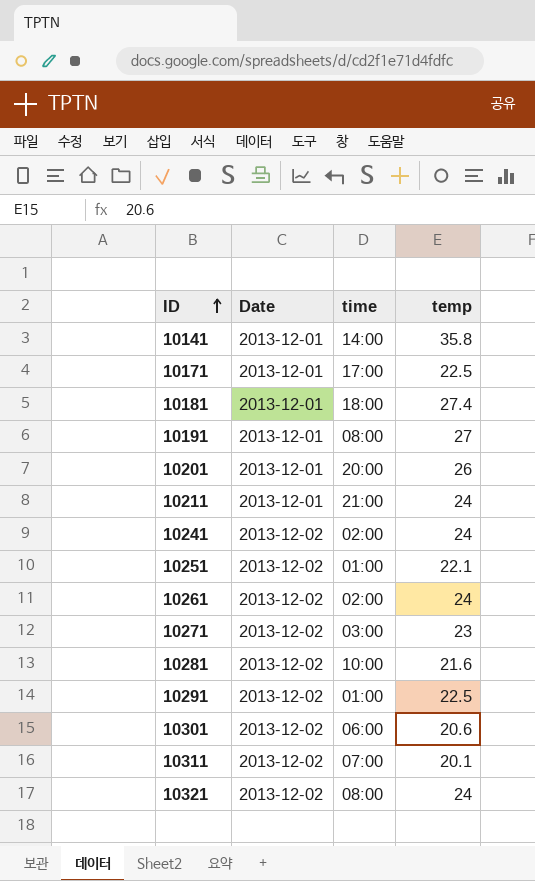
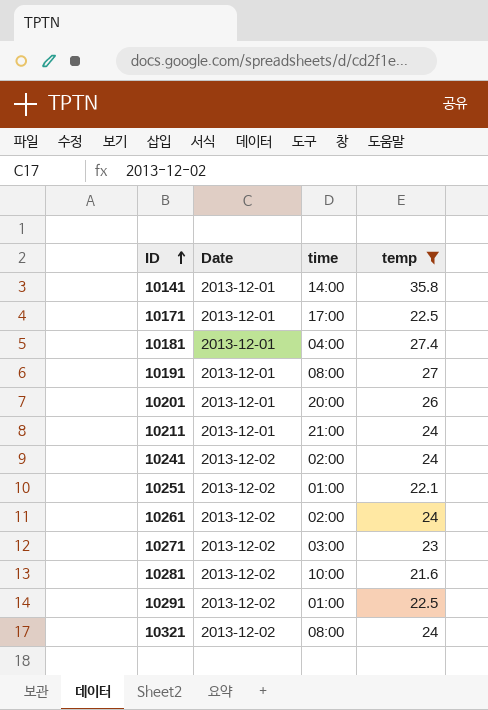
filter: none -> temp >= 21.6
10181 | time: 18:00 -> 04:00

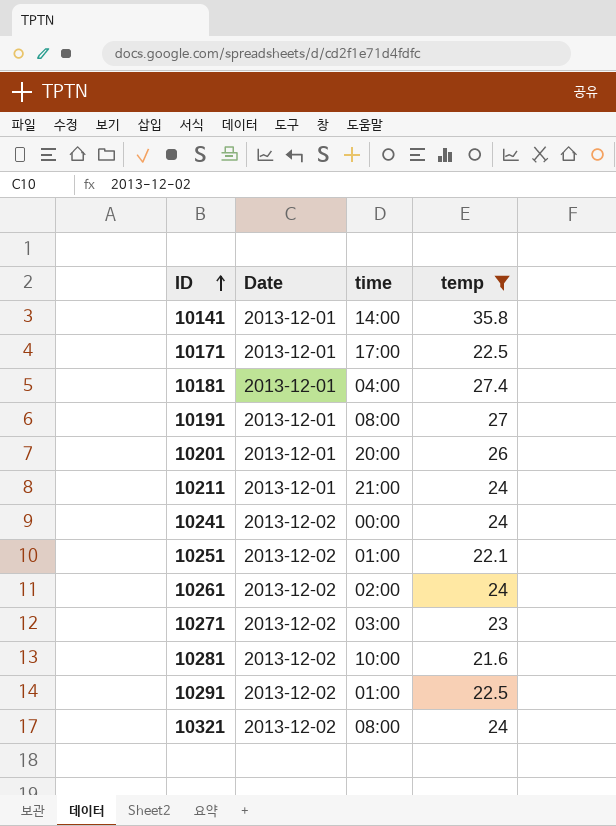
10241 | time: 02:00 -> 00:00

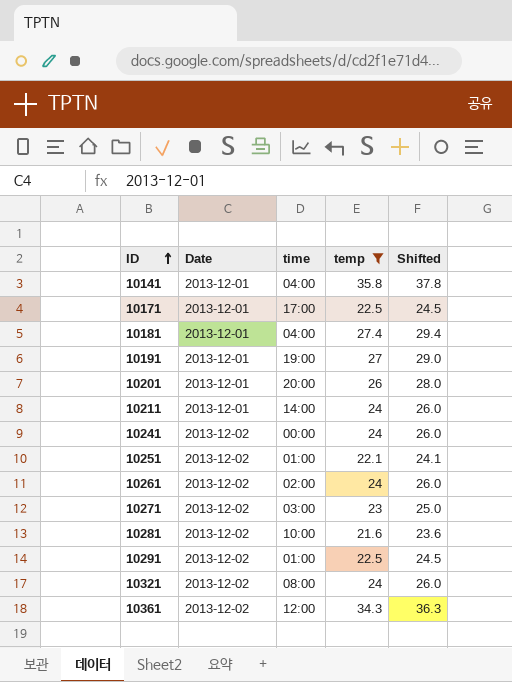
column Shifted | formula: none -> [temp] + 2
10141 | time: 14:00 -> 04:00
10191 | time: 08:00 -> 19:00
10211 | time: 21:00 -> 14:00
row 10361: none -> 2013-12-02 | 12:00 | 34.3 | 36.3

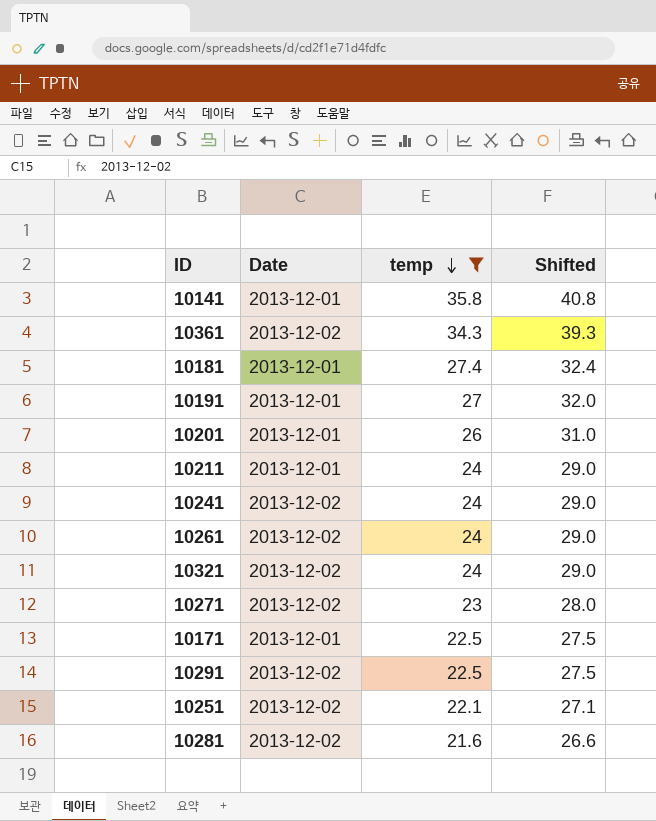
row order: ID ascending -> temp descending
column time | position: 3 -> none
column Shifted | formula: [temp] + 2 -> [temp] + 5

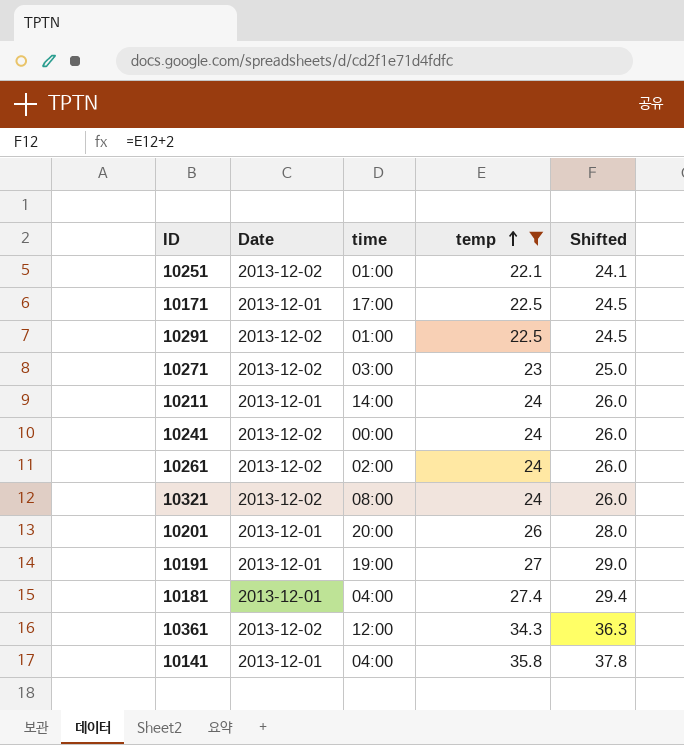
row order: temp descending -> temp ascending
column time | position: none -> 3
column Shifted | formula: [temp] + 5 -> [temp] + 2
row 10281: 2013-12-02 | 21.6 | 26.6 -> none

